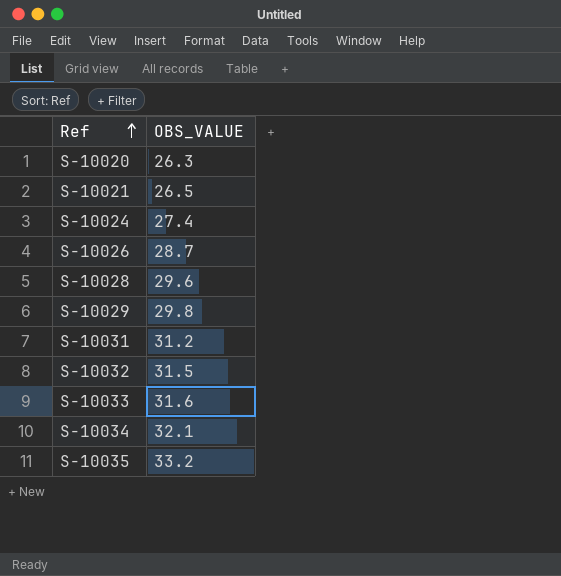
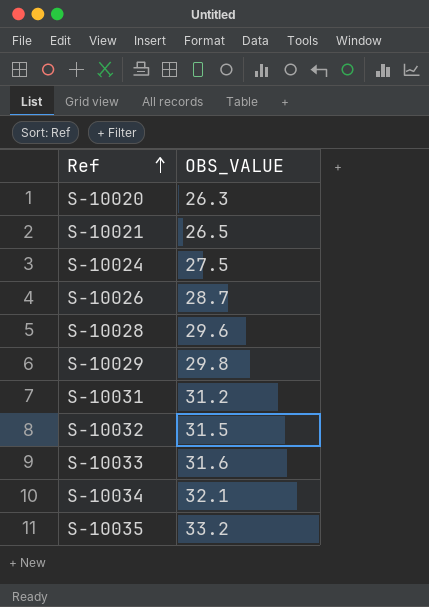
S-10024 | OBS_VALUE: 27.4 -> 27.5

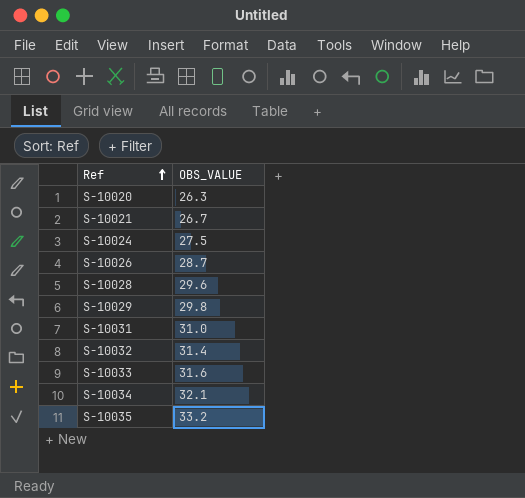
S-10021 | OBS_VALUE: 26.5 -> 26.7
S-10031 | OBS_VALUE: 31.2 -> 31.0
S-10032 | OBS_VALUE: 31.5 -> 31.4

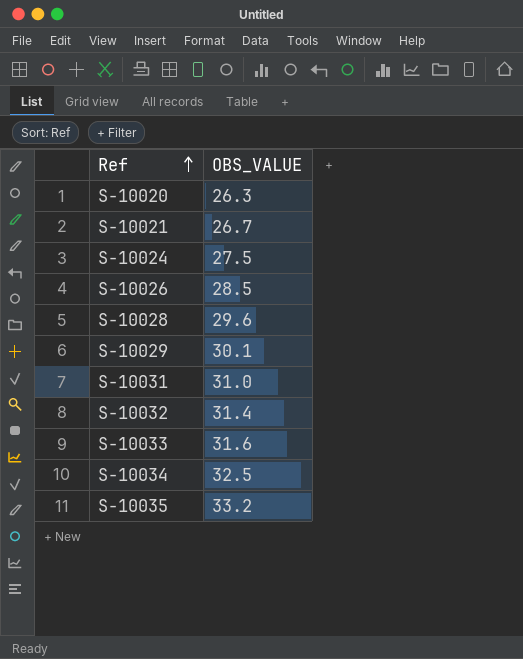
S-10026 | OBS_VALUE: 28.7 -> 28.5
S-10029 | OBS_VALUE: 29.8 -> 30.1
S-10034 | OBS_VALUE: 32.1 -> 32.5

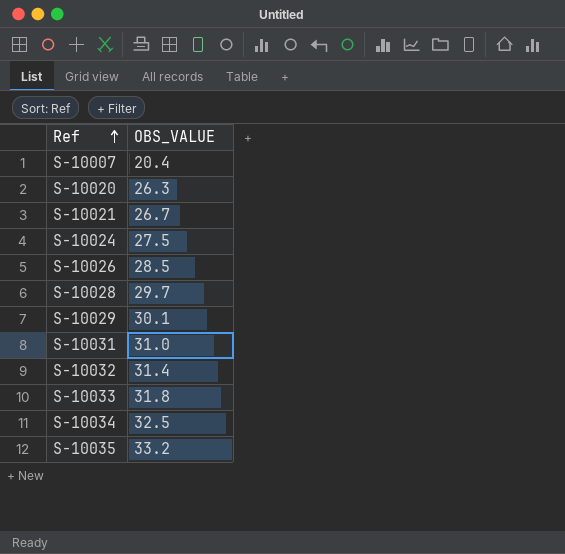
row S-10007: none -> 20.4
S-10028 | OBS_VALUE: 29.6 -> 29.7
S-10033 | OBS_VALUE: 31.6 -> 31.8

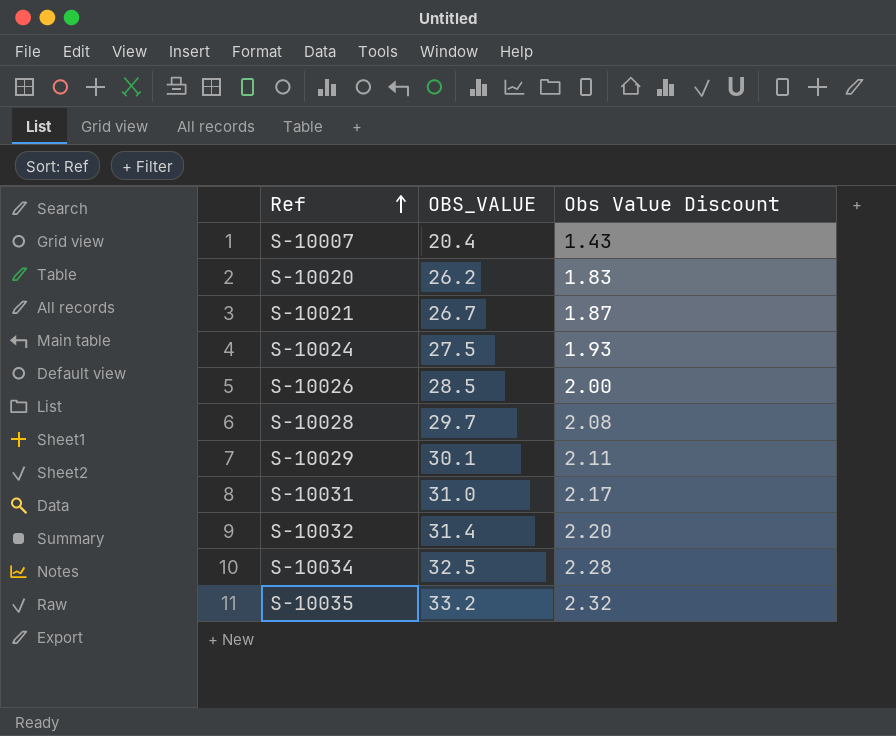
column Obs Value Discount | formula: none -> [OBS_VALUE] * 0.07
row S-10033: 31.8 -> none
S-10020 | OBS_VALUE: 26.3 -> 26.2

